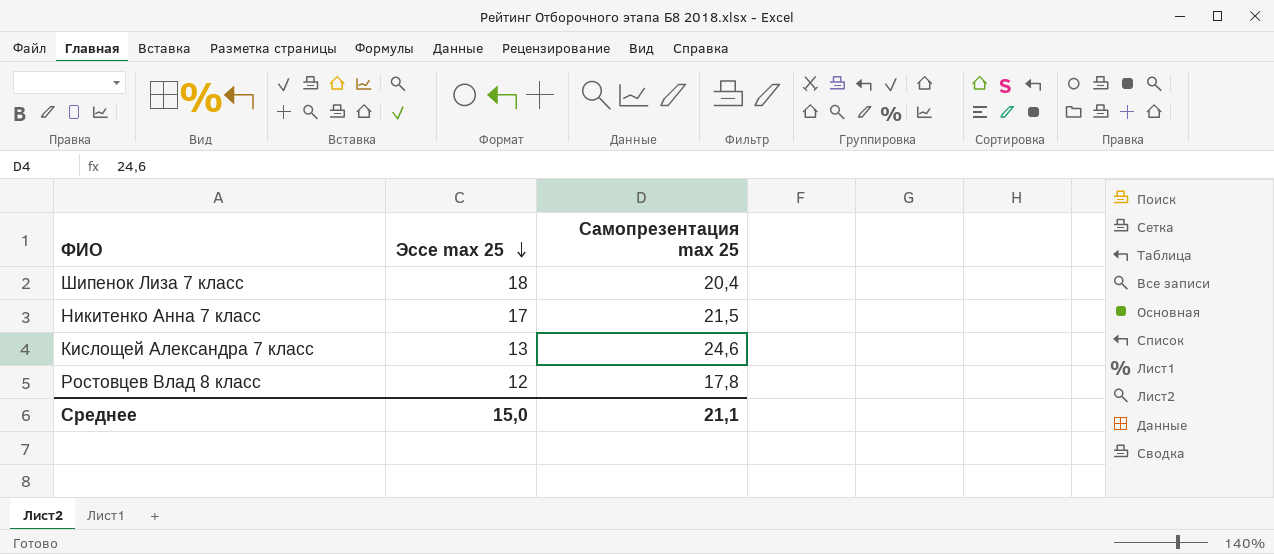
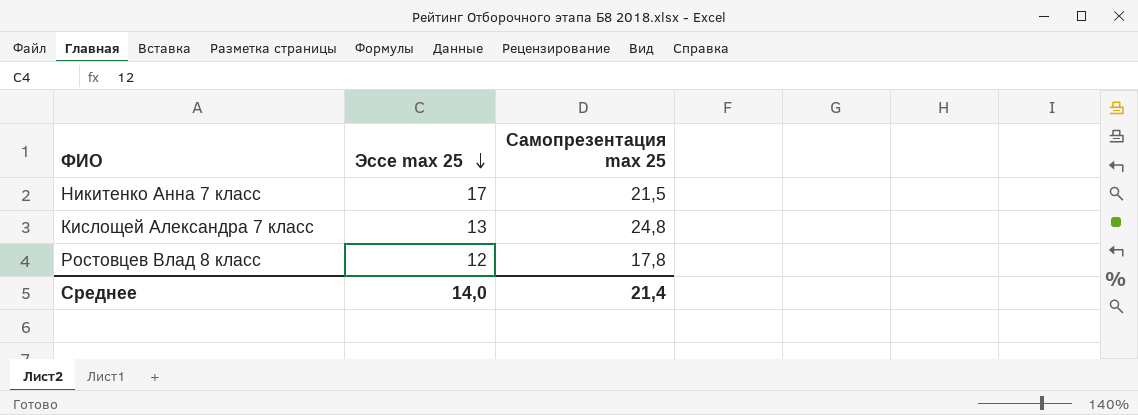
row Шипенок Лиза 7 класс: 18 | 20,4 -> none
Кислощей Александра 7 класс | Самопрезентация max 25: 24,6 -> 24,8
Среднее | Эссе max 25: 15,0 -> 14,0
Среднее | Самопрезентация max 25: 21,1 -> 21,4

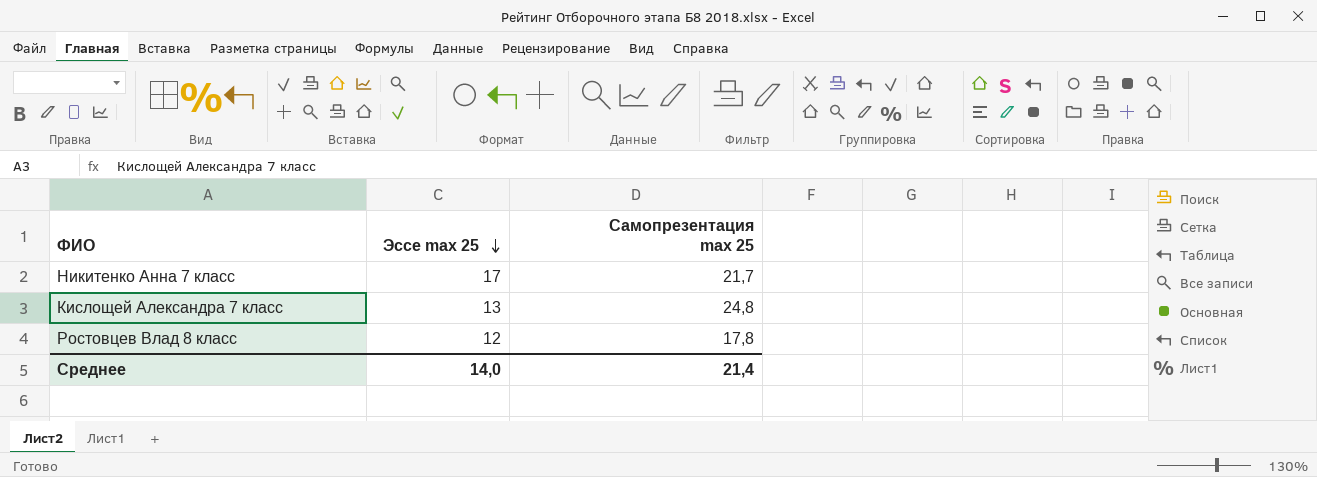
Никитенко Анна 7 класс | Самопрезентация max 25: 21,5 -> 21,7

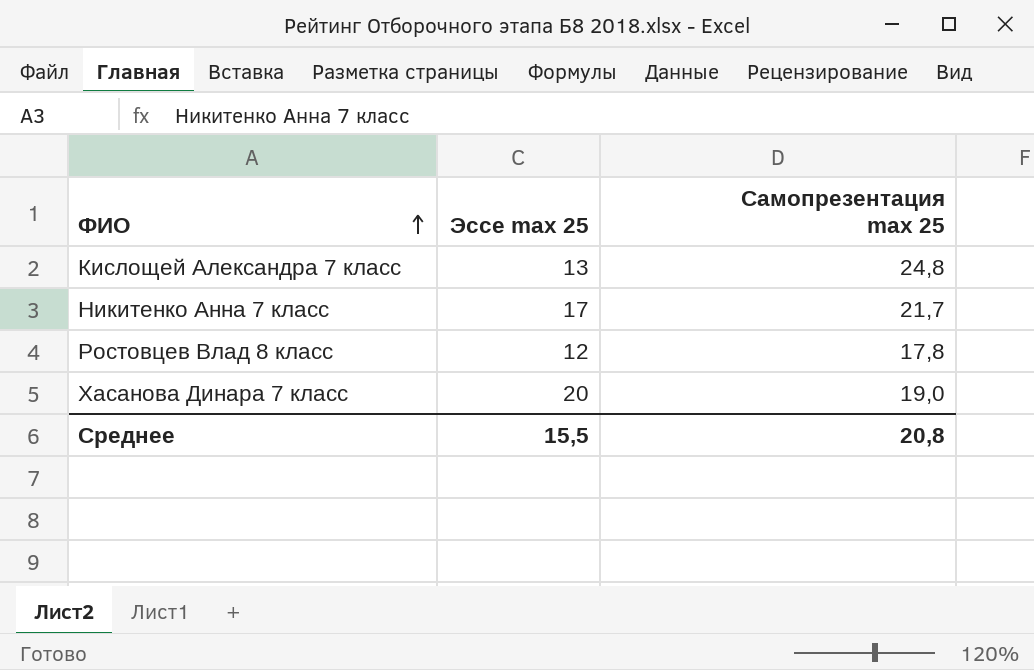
row order: Эссе max 25 descending -> ФИО ascending
row Хасанова Динара 7 класс: none -> 20 | 19,0
Среднее | Эссе max 25: 14,0 -> 15,5
Среднее | Самопрезентация max 25: 21,4 -> 20,8

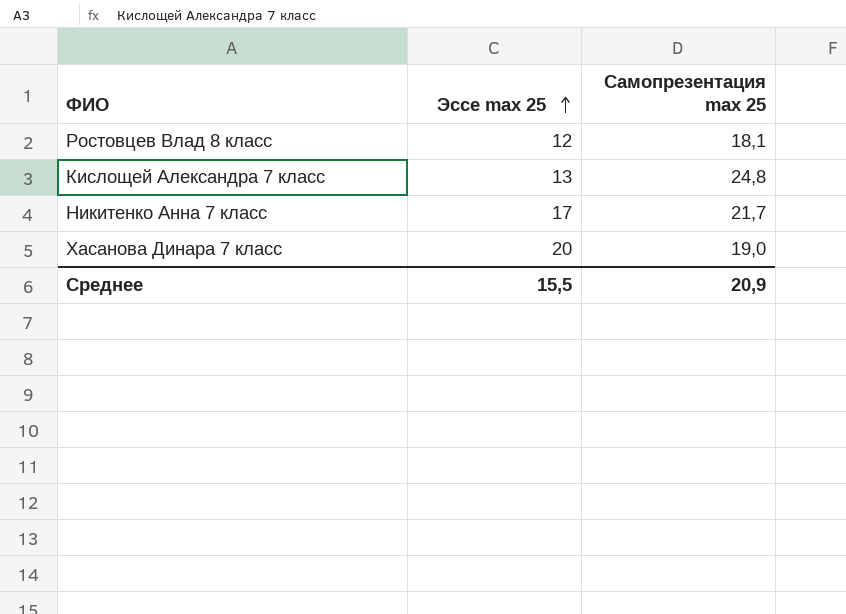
row order: ФИО ascending -> Эссе max 25 ascending
Ростовцев Влад 8 класс | Самопрезентация max 25: 17,8 -> 18,1
Среднее | Самопрезентация max 25: 20,8 -> 20,9

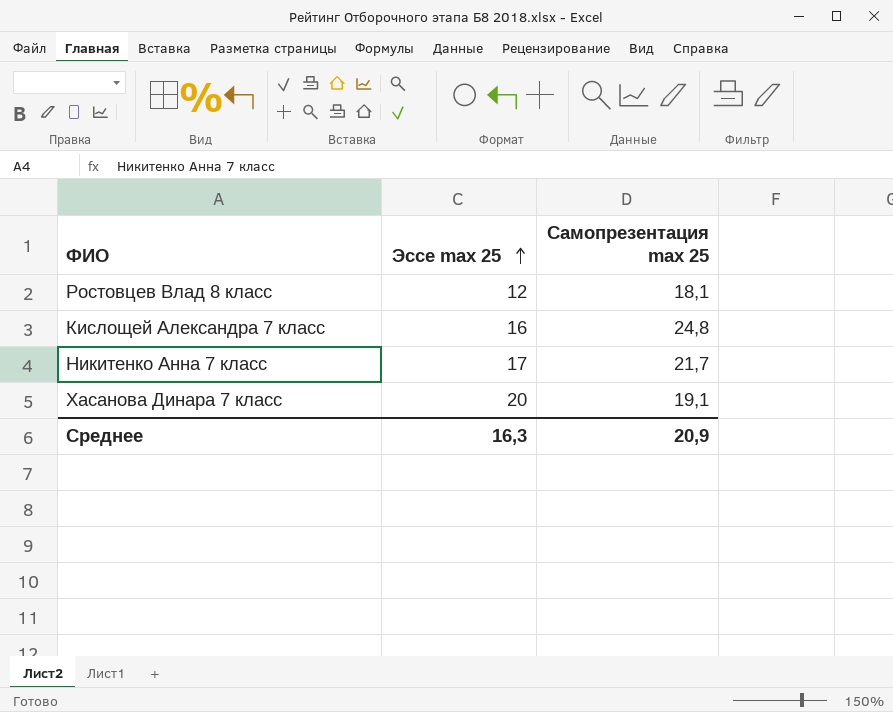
Кислощей Александра 7 класс | Эссе max 25: 13 -> 16
Хасанова Динара 7 класс | Самопрезентация max 25: 19,0 -> 19,1
Среднее | Эссе max 25: 15,5 -> 16,3

